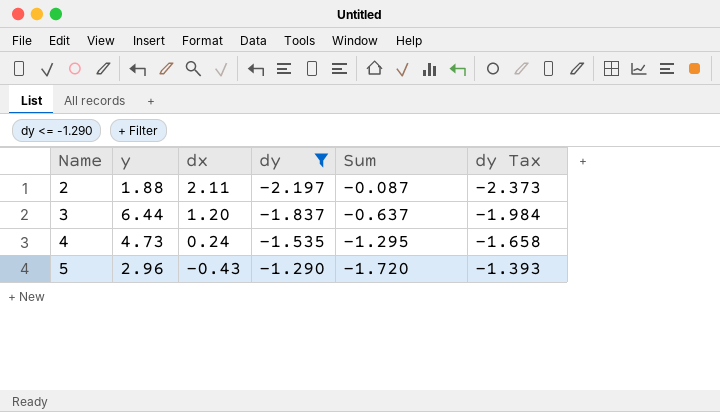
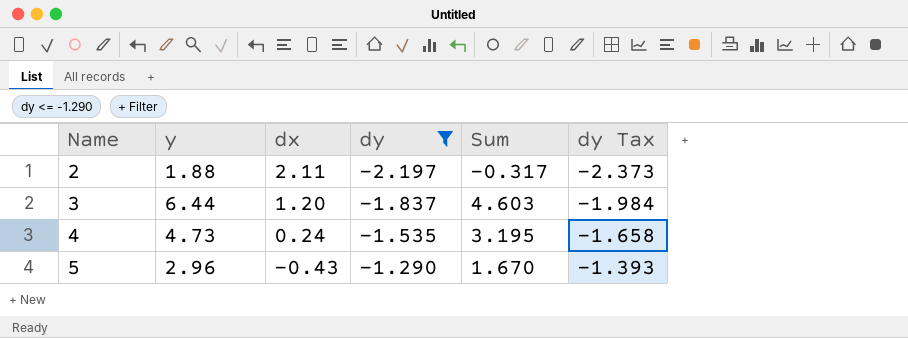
column Sum | formula: [dx] + [dy] -> [y] + [dy]

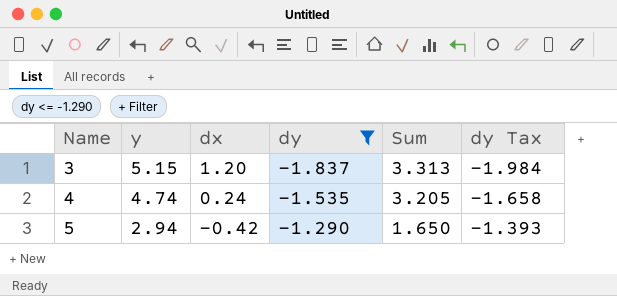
row 2: 1.88 | 2.11 | -2.197 | -0.317 | -2.373 -> none
3 | y: 6.44 -> 5.15
3 | Sum: 4.603 -> 3.313
4 | y: 4.73 -> 4.74
4 | Sum: 3.195 -> 3.205
5 | y: 2.96 -> 2.94
5 | dx: -0.43 -> -0.42
5 | Sum: 1.670 -> 1.650

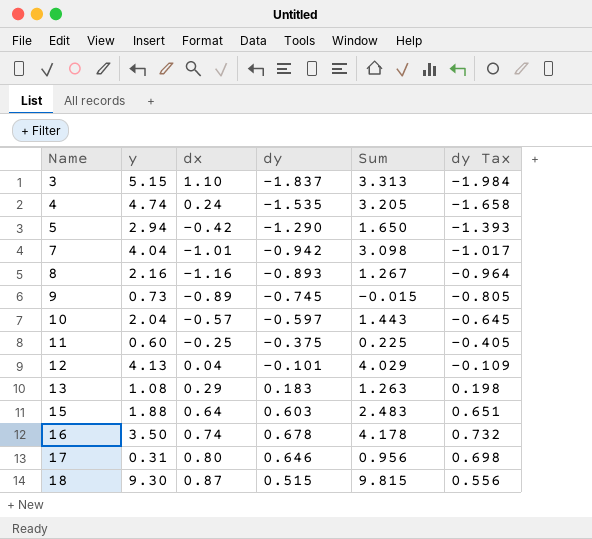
filter: dy <= -1.290 -> none
3 | dx: 1.20 -> 1.10

